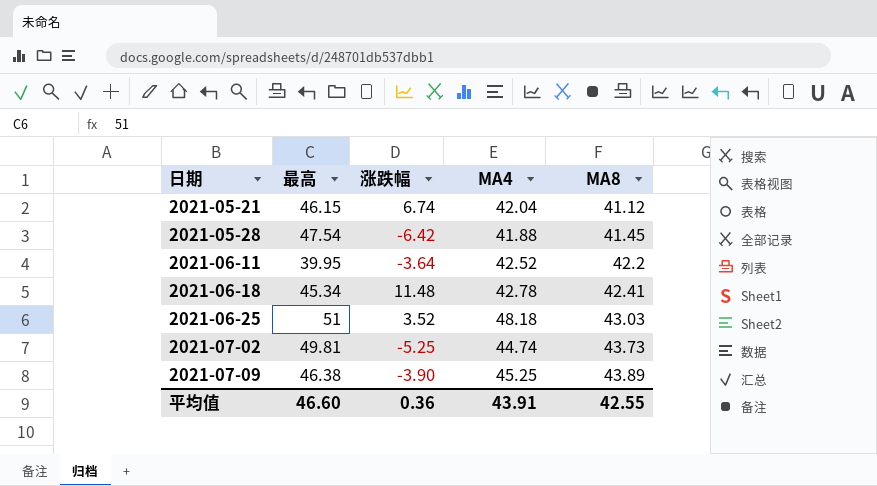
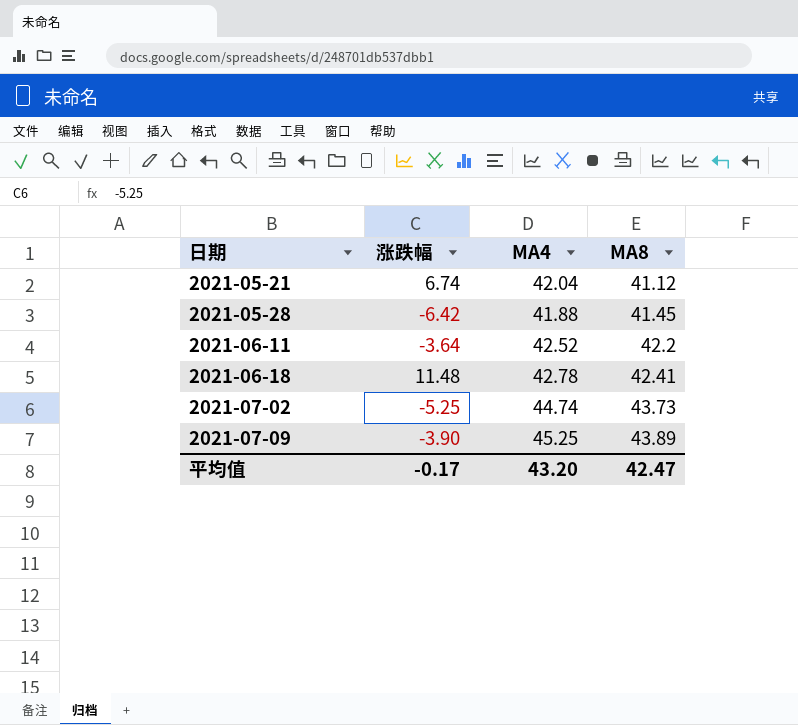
column 最高 | position: 2 -> none
row 2021-06-25: 51 | 3.52 | 48.18 | 43.03 -> none
平均值 | 涨跌幅: 0.36 -> -0.17
平均值 | MA4: 43.91 -> 43.20
平均值 | MA8: 42.55 -> 42.47

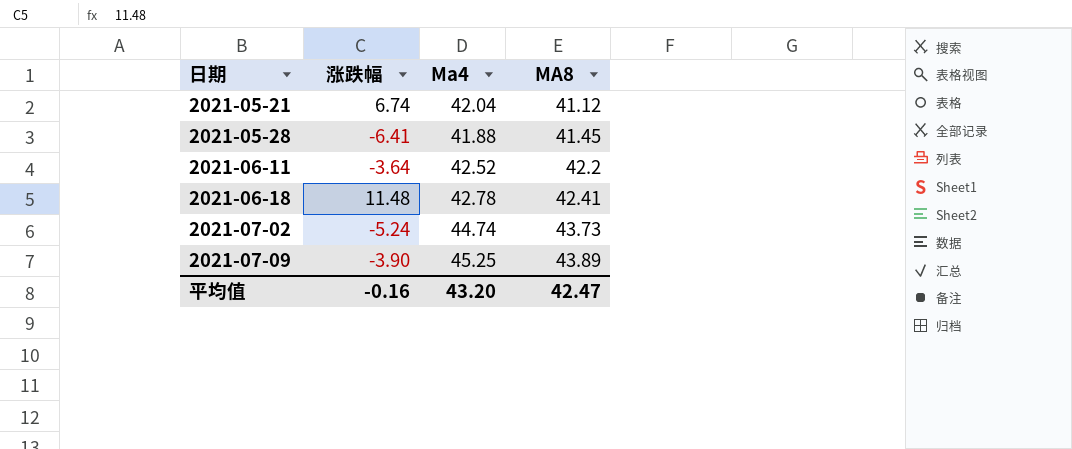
column name: MA4 -> Ma4
2021-05-28 | 涨跌幅: -6.42 -> -6.41
2021-07-02 | 涨跌幅: -5.25 -> -5.24
平均值 | 涨跌幅: -0.17 -> -0.16

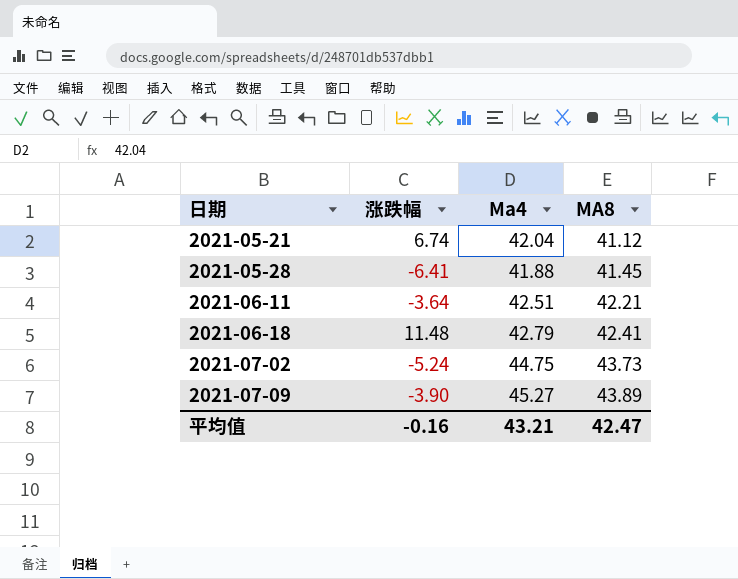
2021-06-11 | Ma4: 42.52 -> 42.51
2021-06-11 | MA8: 42.2 -> 42.21
2021-06-18 | Ma4: 42.78 -> 42.79
2021-07-02 | Ma4: 44.74 -> 44.75
2021-07-09 | Ma4: 45.25 -> 45.27
平均值 | Ma4: 43.20 -> 43.21

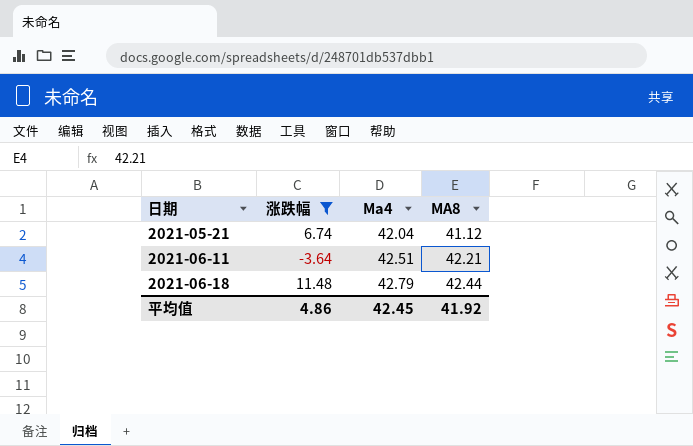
filter: none -> 涨跌幅 >= -3.64
2021-06-18 | MA8: 42.41 -> 42.44
平均值 | 涨跌幅: -0.16 -> 4.86
平均值 | Ma4: 43.21 -> 42.45
平均值 | MA8: 42.47 -> 41.92

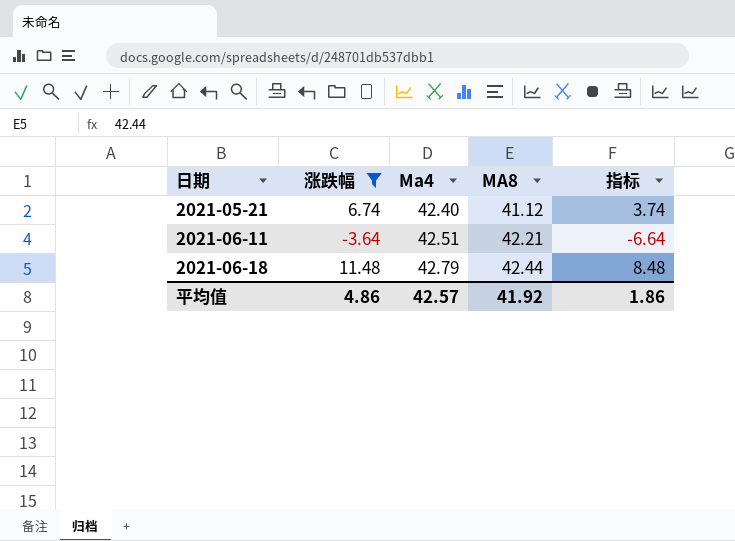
column 指标 | formula: none -> [涨跌幅] - 3
2021-05-21 | Ma4: 42.04 -> 42.40
平均值 | Ma4: 42.45 -> 42.57

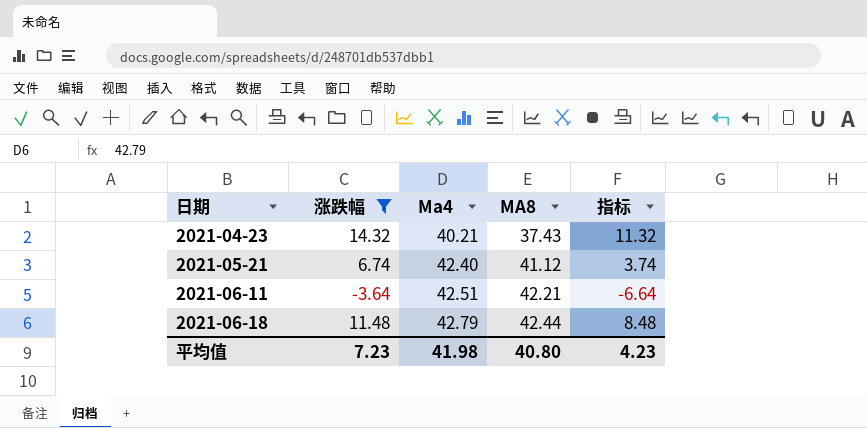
row 2021-04-23: none -> 14.32 | 40.21 | 37.43 | 11.32
平均值 | 涨跌幅: 4.86 -> 7.23
平均值 | Ma4: 42.57 -> 41.98
平均值 | MA8: 41.92 -> 40.80
平均值 | 指标: 1.86 -> 4.23

